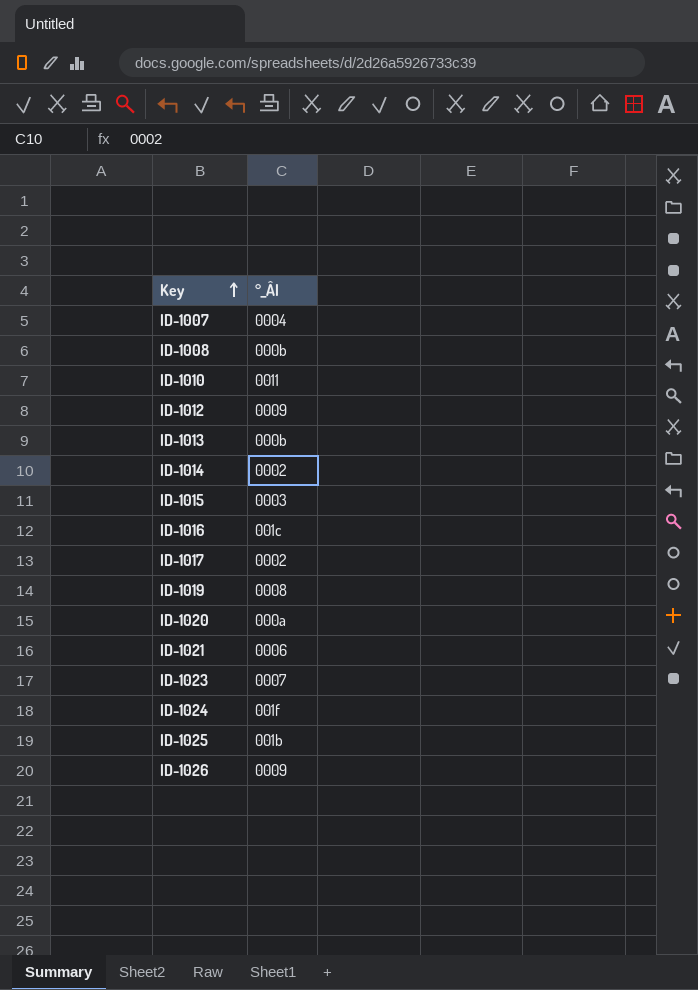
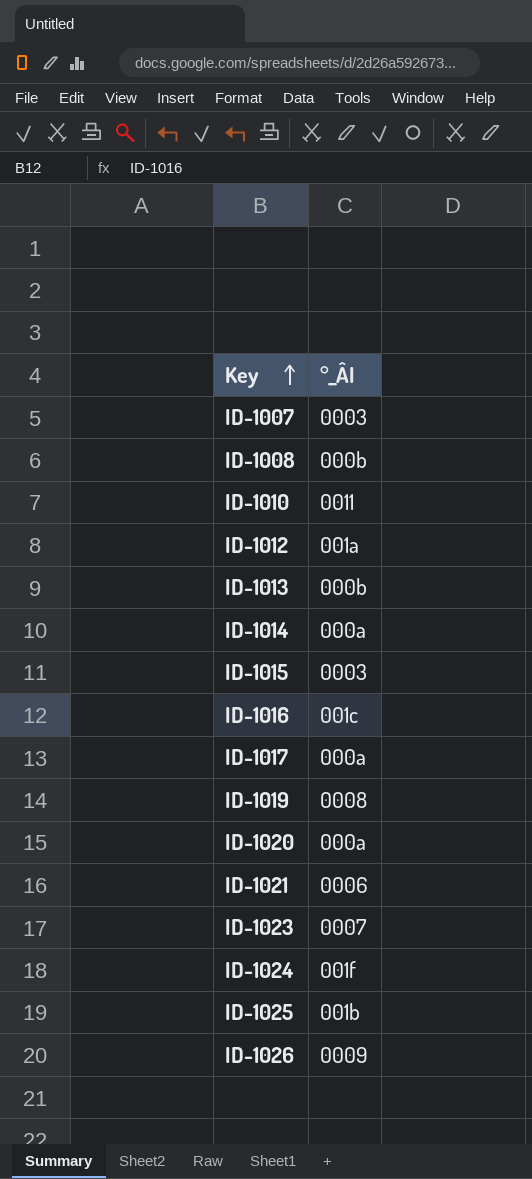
ID-1007 | °_ÂI: 0004 -> 0003
ID-1012 | °_ÂI: 0009 -> 001a
ID-1014 | °_ÂI: 0002 -> 000a
ID-1017 | °_ÂI: 0002 -> 000a

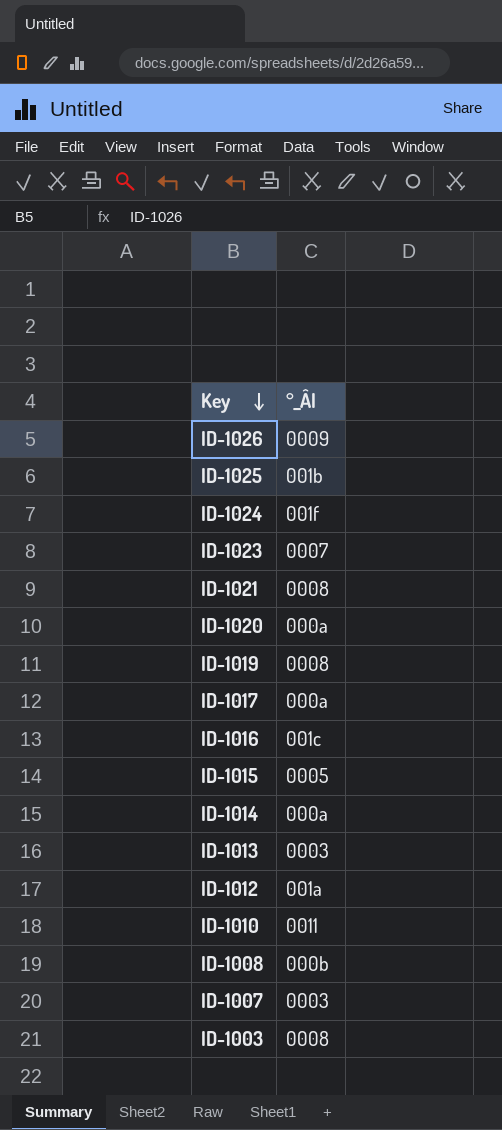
row order: Key ascending -> Key descending
ID-1021 | °_ÂI: 0006 -> 0008
ID-1015 | °_ÂI: 0003 -> 0005
ID-1013 | °_ÂI: 000b -> 0003
row ID-1003: none -> 0008

